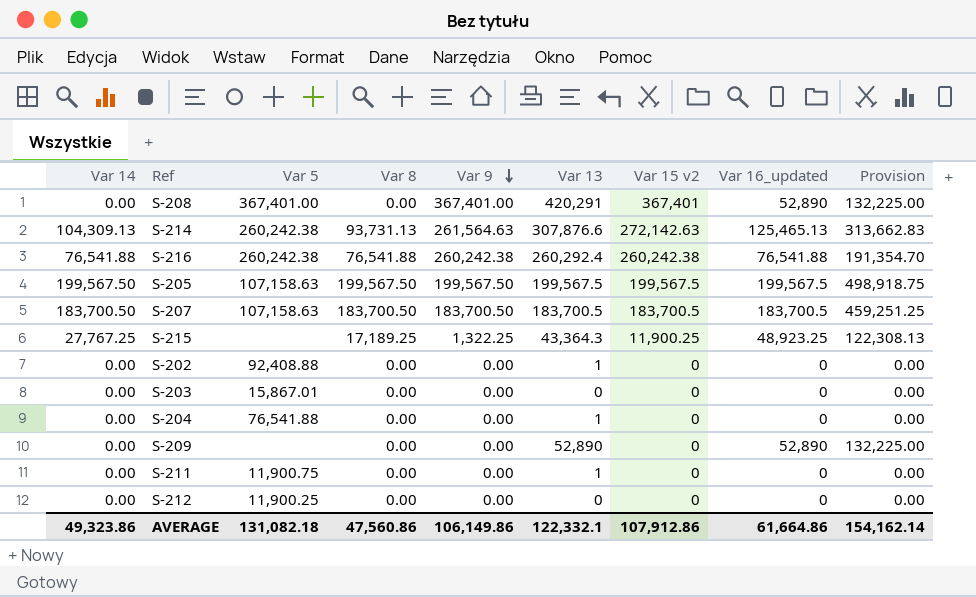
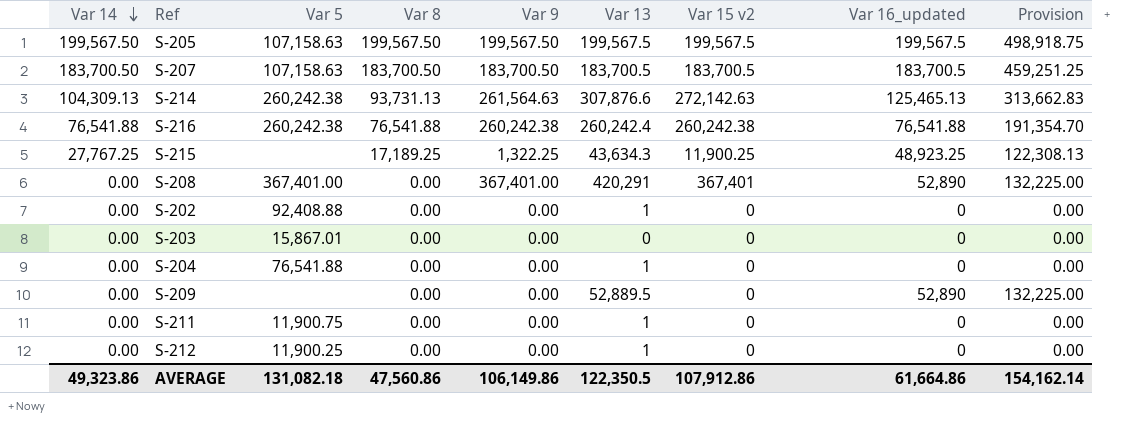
row order: Var 9 descending -> Var 14 descending
S-216 | Var 13: 260,292.4 -> 260,242.4
S-215 | Var 13: 43,364.3 -> 43,634.3
S-209 | Var 13: 52,890 -> 52,889.5
S-212 | Var 13: 0 -> 1
AVERAGE | Var 13: 122,332.1 -> 122,350.5

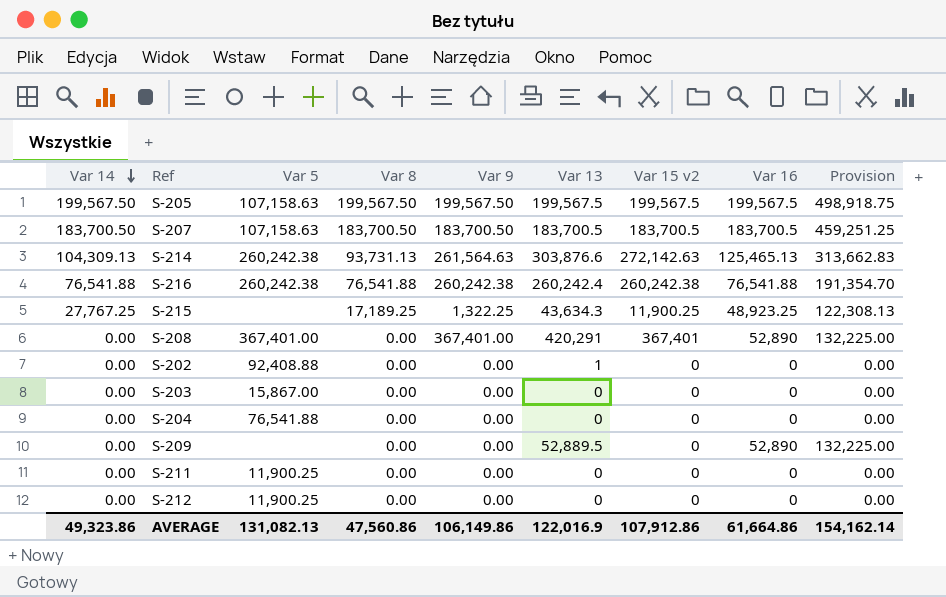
column name: Var 16_updated -> Var 16
S-214 | Var 13: 307,876.6 -> 303,876.6
S-203 | Var 5: 15,867.01 -> 15,867.00
S-204 | Var 13: 1 -> 0
S-211 | Var 5: 11,900.75 -> 11,900.25
S-211 | Var 13: 1 -> 0
S-212 | Var 13: 1 -> 0
AVERAGE | Var 5: 131,082.18 -> 131,082.13
AVERAGE | Var 13: 122,350.5 -> 122,016.9

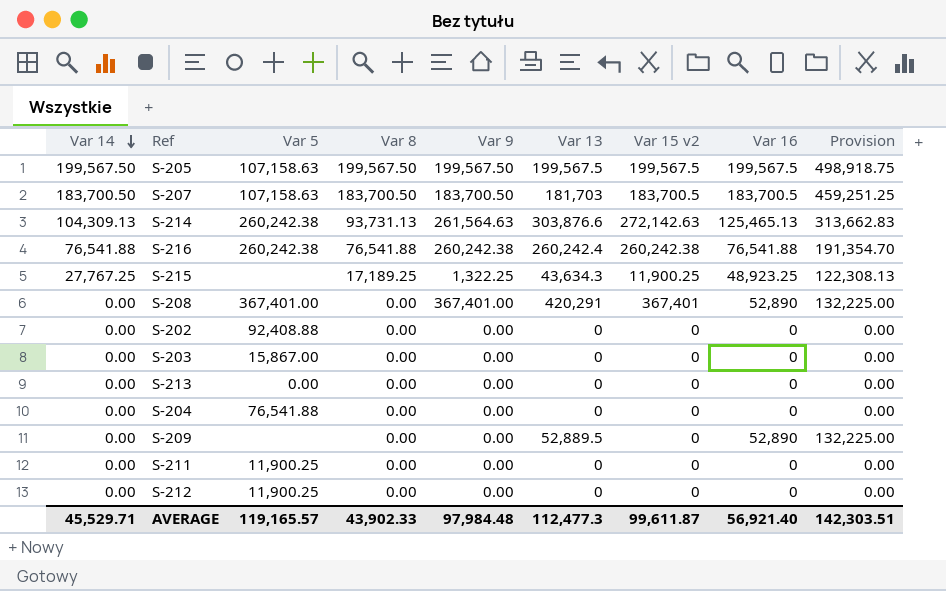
S-207 | Var 13: 183,700.5 -> 181,703
S-202 | Var 13: 1 -> 0
row S-213: none -> 0.00 | 0.00 | 0.00 | 0.00 | 0 | 0 | 0 | 0.00
AVERAGE | Var 14: 49,323.86 -> 45,529.71
AVERAGE | Var 5: 131,082.13 -> 119,165.57
AVERAGE | Var 8: 47,560.86 -> 43,902.33
AVERAGE | Var 9: 106,149.86 -> 97,984.48
AVERAGE | Var 13: 122,016.9 -> 112,477.3
AVERAGE | Var 15 v2: 107,912.86 -> 99,611.87
AVERAGE | Var 16: 61,664.86 -> 56,921.40
AVERAGE | Provision: 154,162.14 -> 142,303.51

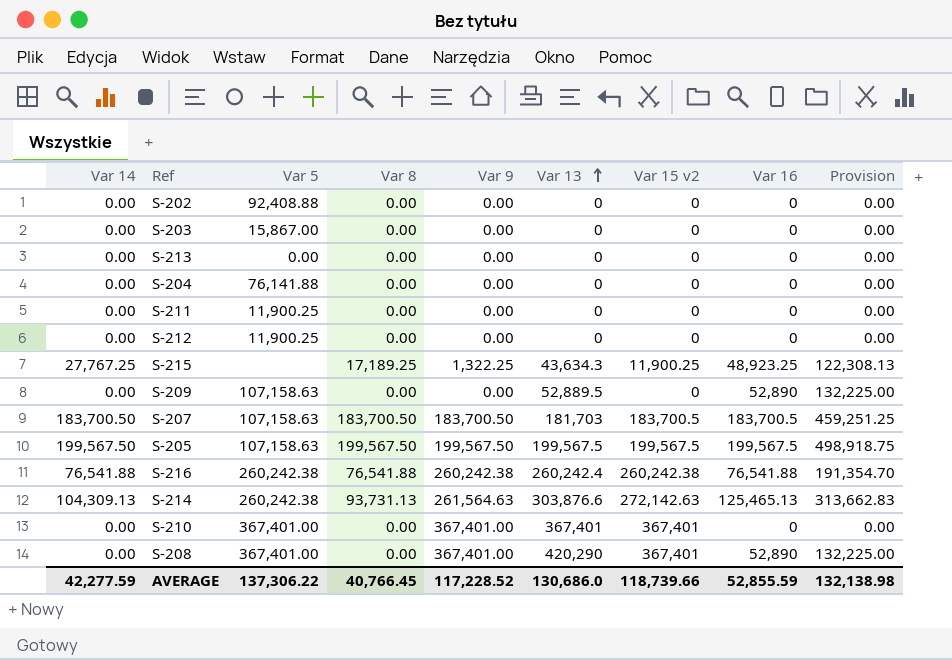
row order: Var 14 descending -> Var 13 ascending
S-204 | Var 5: 76,541.88 -> 76,141.88
S-209 | Var 5: none -> 107,158.63
row S-210: none -> 0.00 | 367,401.00 | 0.00 | 367,401.00 | 367,401 | 367,401 | 0 | 0.00
S-208 | Var 13: 420,291 -> 420,290
AVERAGE | Var 14: 45,529.71 -> 42,277.59
AVERAGE | Var 5: 119,165.57 -> 137,306.22
AVERAGE | Var 8: 43,902.33 -> 40,766.45
AVERAGE | Var 9: 97,984.48 -> 117,228.52
AVERAGE | Var 13: 112,477.3 -> 130,686.0
AVERAGE | Var 15 v2: 99,611.87 -> 118,739.66
AVERAGE | Var 16: 56,921.40 -> 52,855.59
AVERAGE | Provision: 142,303.51 -> 132,138.98

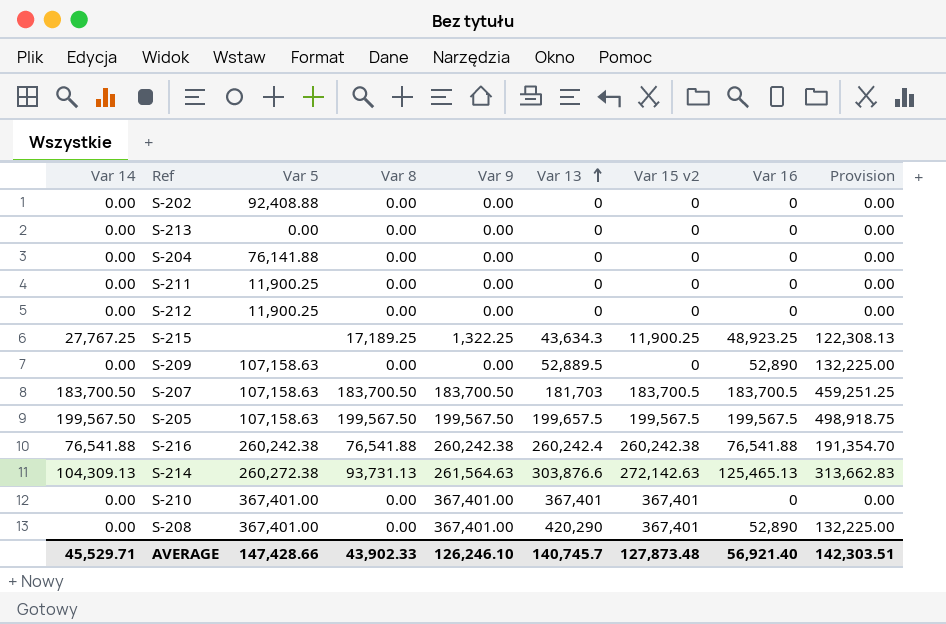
row S-203: 0.00 | 15,867.00 | 0.00 | 0.00 | 0 | 0 | 0 | 0.00 -> none
S-205 | Var 13: 199,567.5 -> 199,657.5
S-214 | Var 5: 260,242.38 -> 260,272.38
AVERAGE | Var 14: 42,277.59 -> 45,529.71
AVERAGE | Var 5: 137,306.22 -> 147,428.66
AVERAGE | Var 8: 40,766.45 -> 43,902.33
AVERAGE | Var 9: 117,228.52 -> 126,246.10
AVERAGE | Var 13: 130,686.0 -> 140,745.7
AVERAGE | Var 15 v2: 118,739.66 -> 127,873.48
AVERAGE | Var 16: 52,855.59 -> 56,921.40
AVERAGE | Provision: 132,138.98 -> 142,303.51

